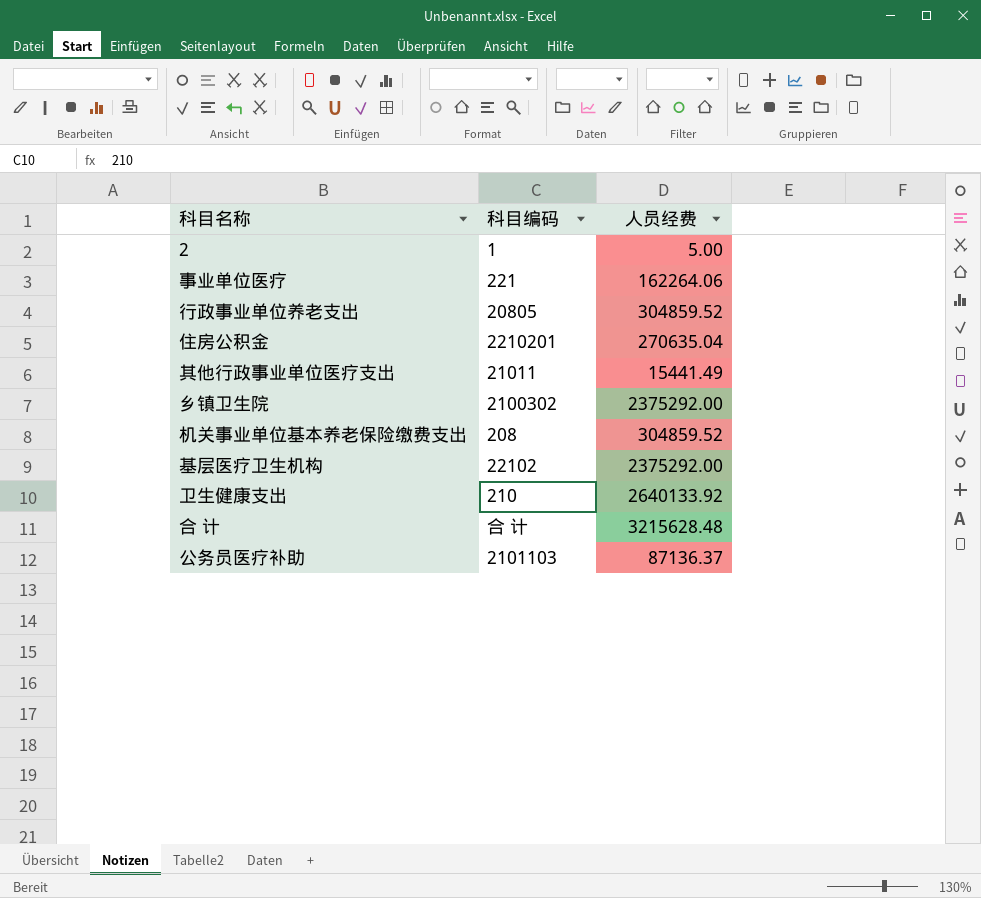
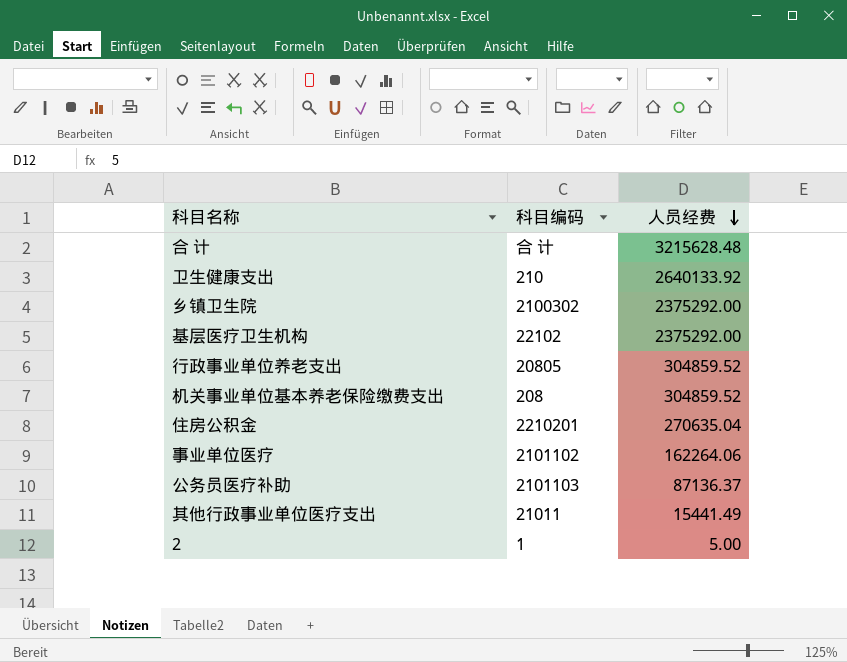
row order: none -> 人员经费 descending
事业单位医疗 | 科目编码: 221 -> 2101102

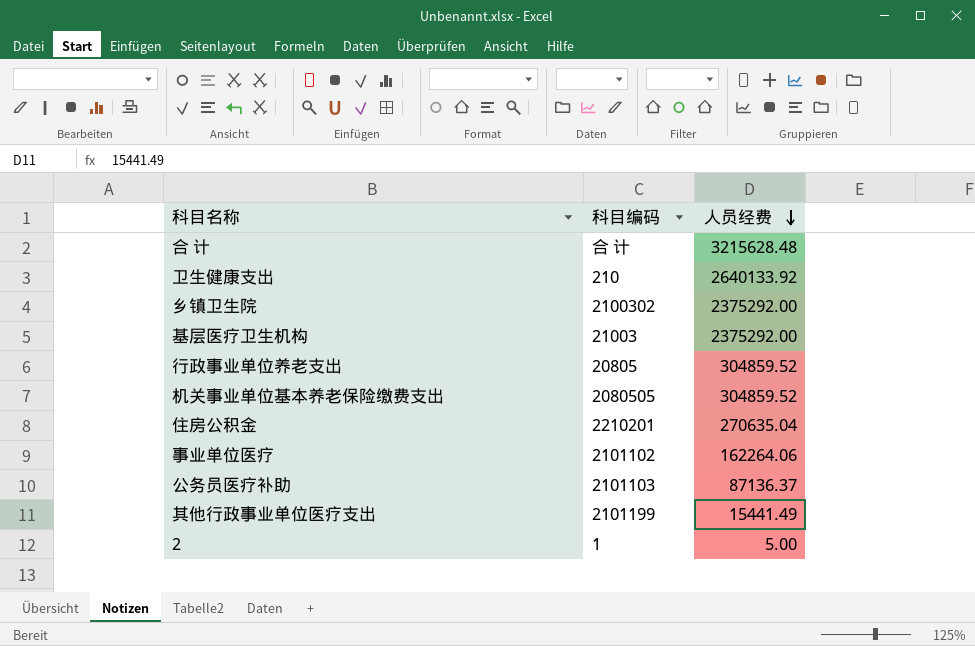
基层医疗卫生机构 | 科目编码: 22102 -> 21003
机关事业单位基本养老保险缴费支出 | 科目编码: 208 -> 2080505
其他行政事业单位医疗支出 | 科目编码: 21011 -> 2101199

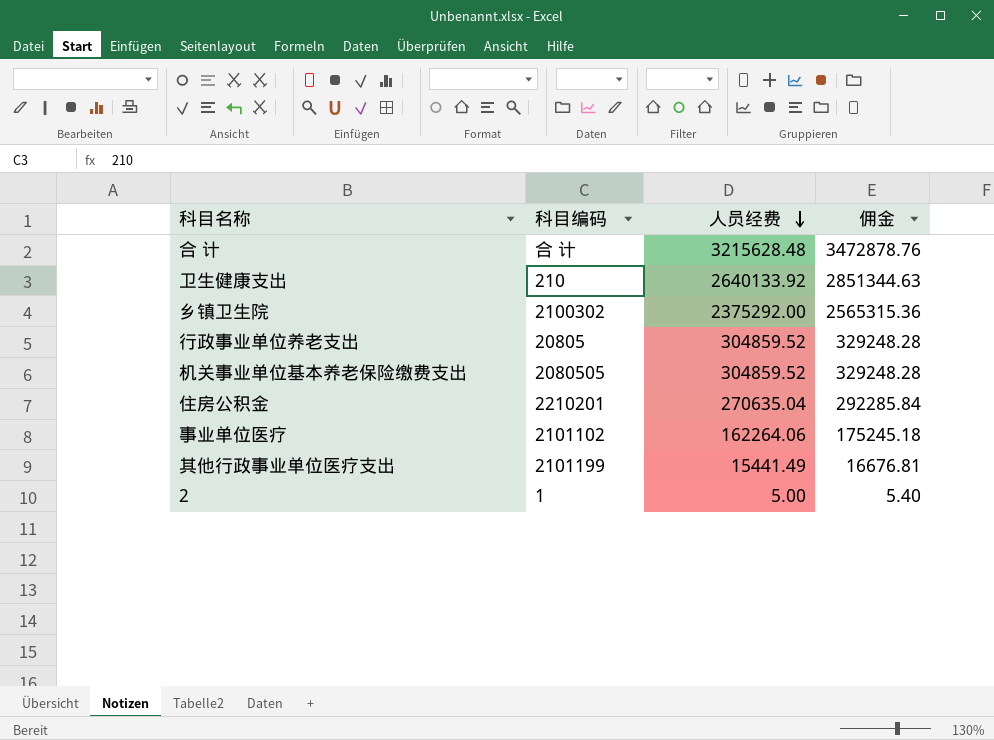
column 佣金 | formula: none -> [人员经费] * 1.08
row 基层医疗卫生机构: 21003 | 2375292.00 -> none
row 公务员医疗补助: 2101103 | 87136.37 -> none

